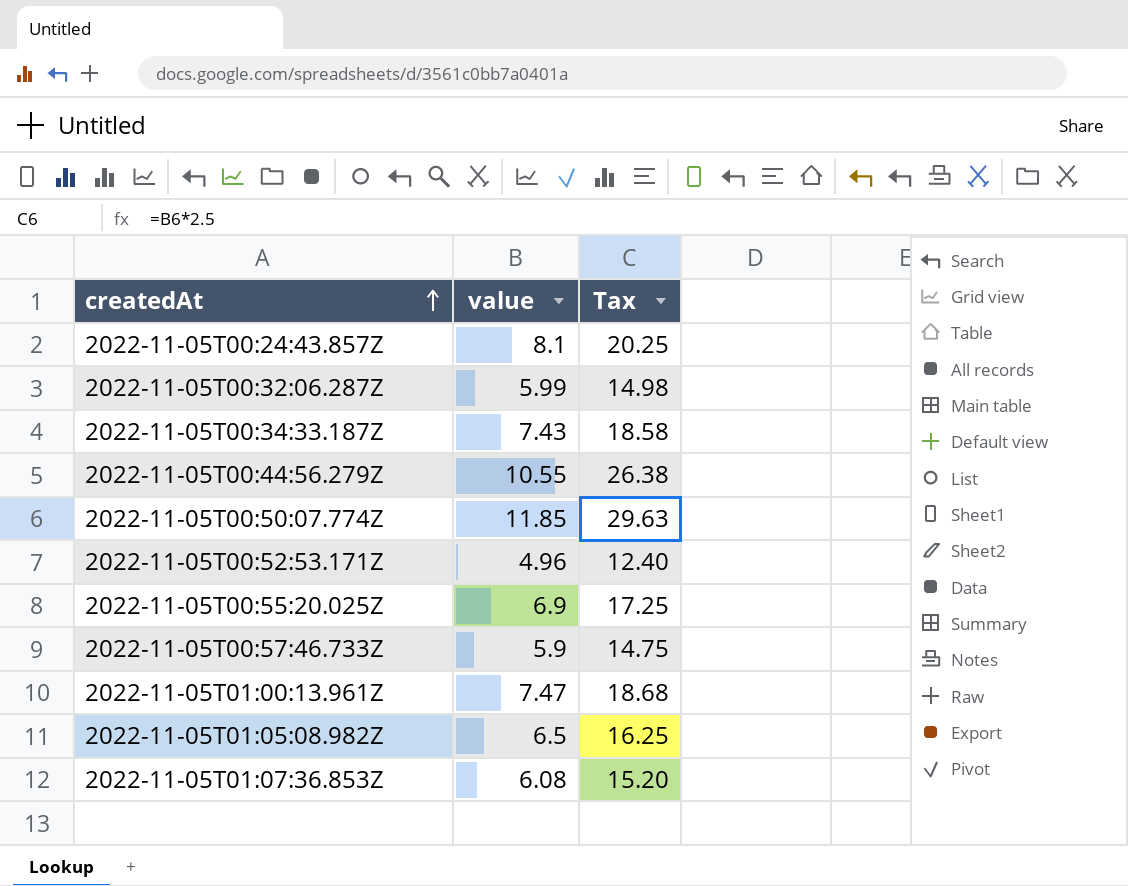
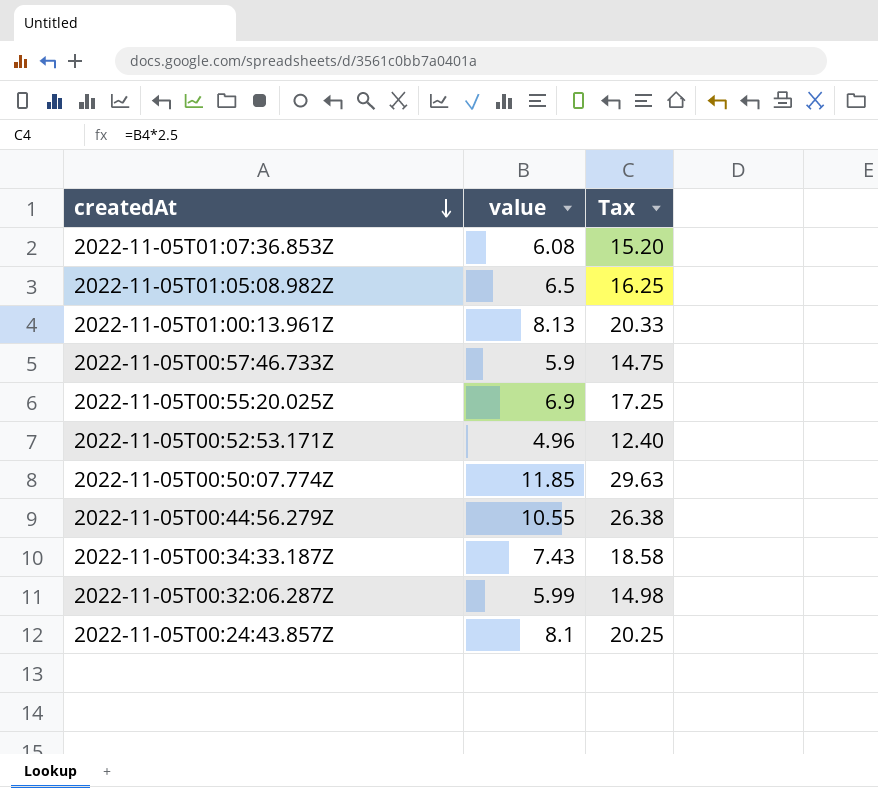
row order: createdAt ascending -> createdAt descending
2022-11-05T01:00:13.961Z | value: 7.47 -> 8.13
2022-11-05T01:00:13.961Z | Tax: 18.68 -> 20.33

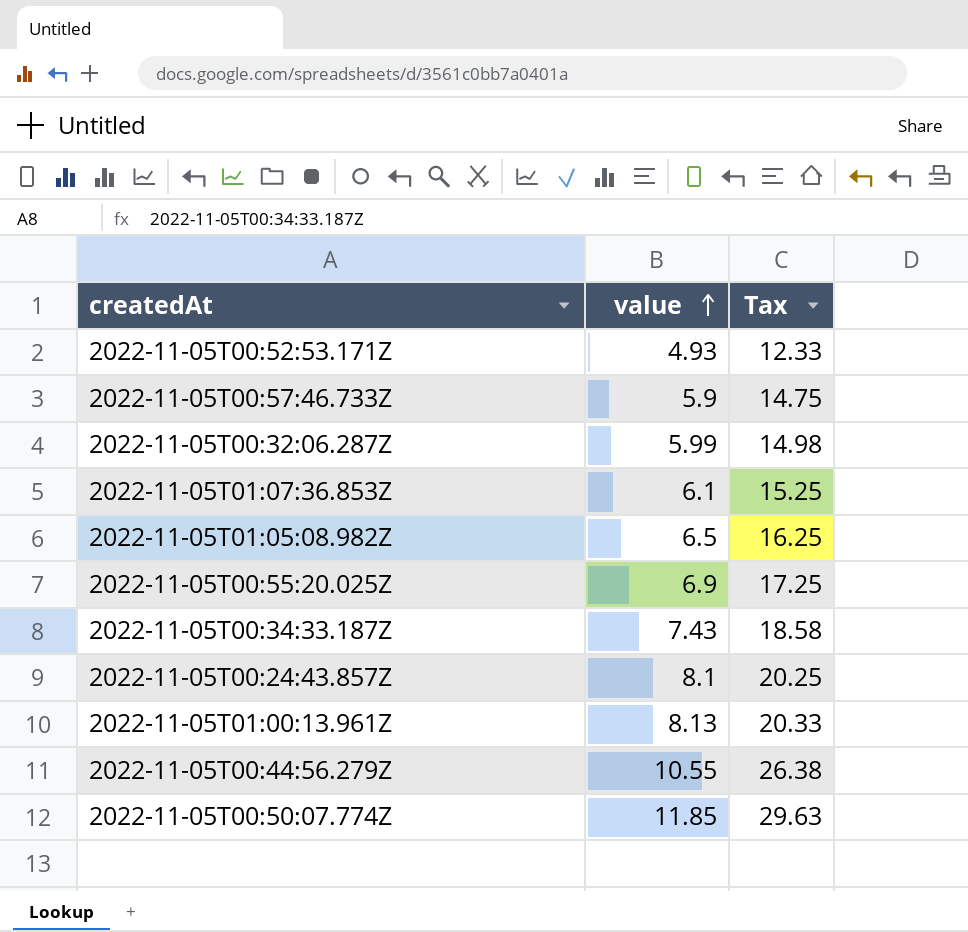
row order: createdAt descending -> value ascending
2022-11-05T00:52:53.171Z | value: 4.96 -> 4.93
2022-11-05T00:52:53.171Z | Tax: 12.40 -> 12.33
2022-11-05T01:07:36.853Z | value: 6.08 -> 6.1
2022-11-05T01:07:36.853Z | Tax: 15.20 -> 15.25

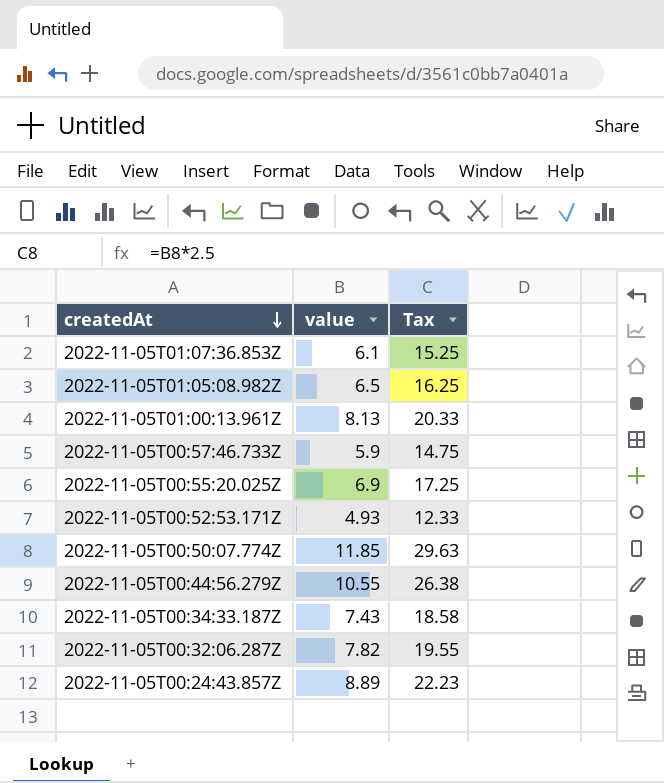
row order: value ascending -> createdAt descending
2022-11-05T00:32:06.287Z | value: 5.99 -> 7.82
2022-11-05T00:32:06.287Z | Tax: 14.98 -> 19.55
2022-11-05T00:24:43.857Z | value: 8.1 -> 8.89
2022-11-05T00:24:43.857Z | Tax: 20.25 -> 22.23

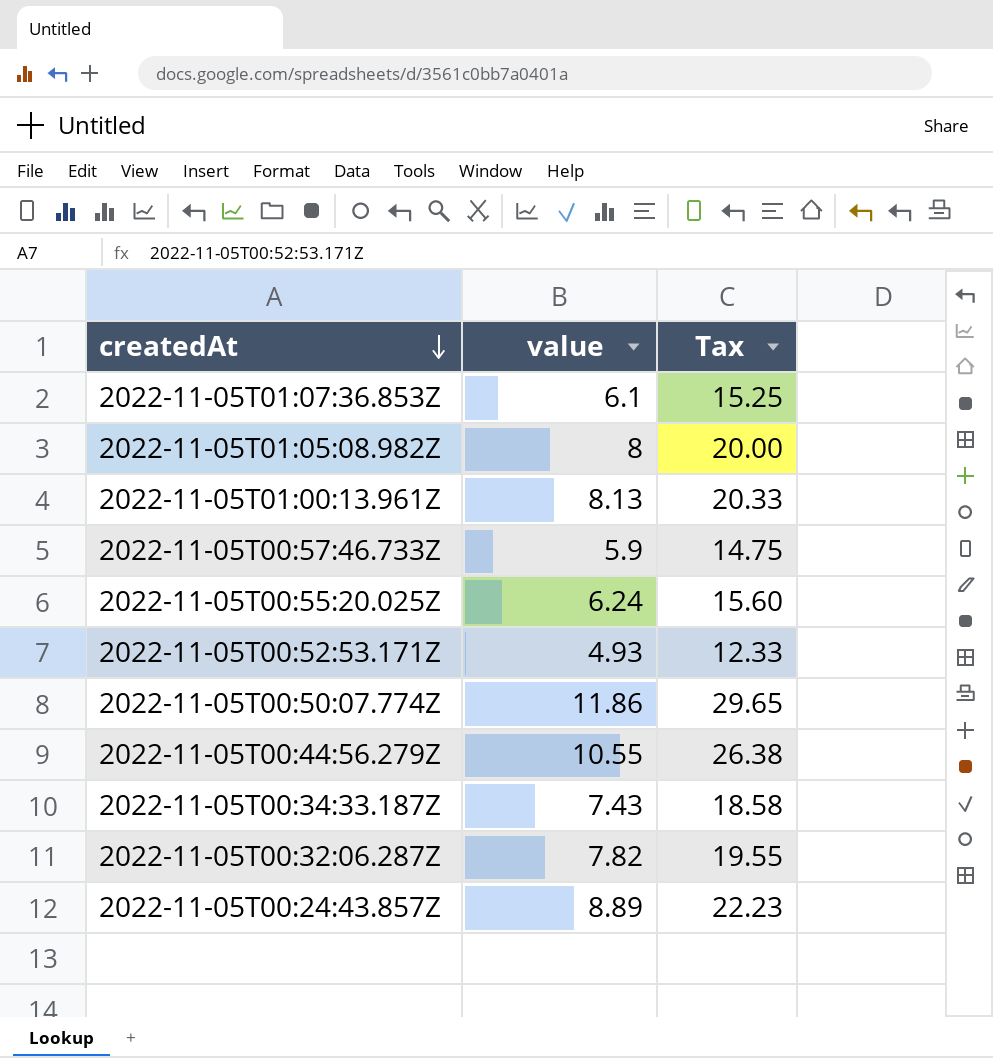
2022-11-05T01:05:08.982Z | value: 6.5 -> 8
2022-11-05T01:05:08.982Z | Tax: 16.25 -> 20.00
2022-11-05T00:55:20.025Z | value: 6.9 -> 6.24
2022-11-05T00:55:20.025Z | Tax: 17.25 -> 15.60
2022-11-05T00:50:07.774Z | value: 11.85 -> 11.86
2022-11-05T00:50:07.774Z | Tax: 29.63 -> 29.65

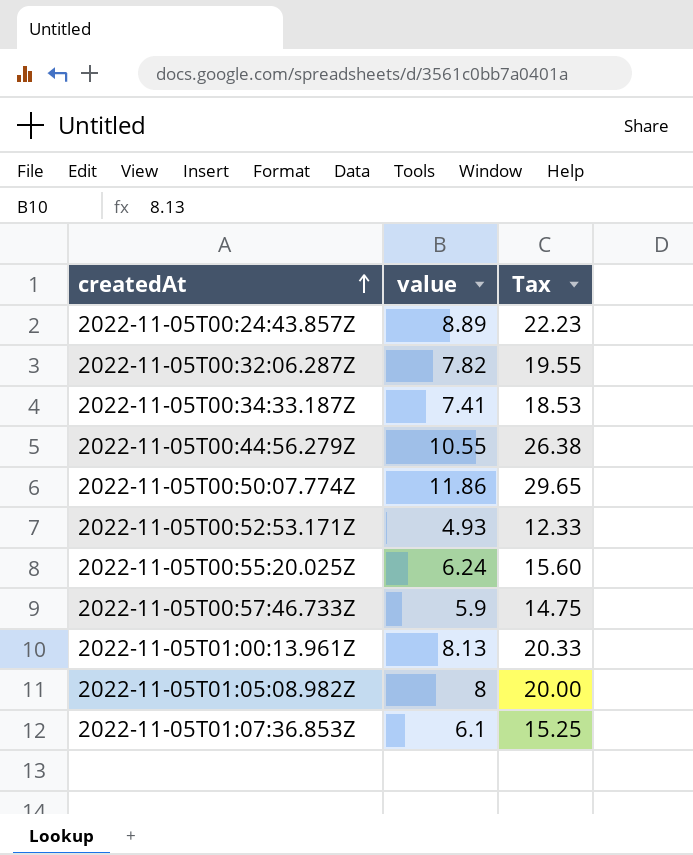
row order: createdAt descending -> createdAt ascending
2022-11-05T00:34:33.187Z | value: 7.43 -> 7.41
2022-11-05T00:34:33.187Z | Tax: 18.58 -> 18.53

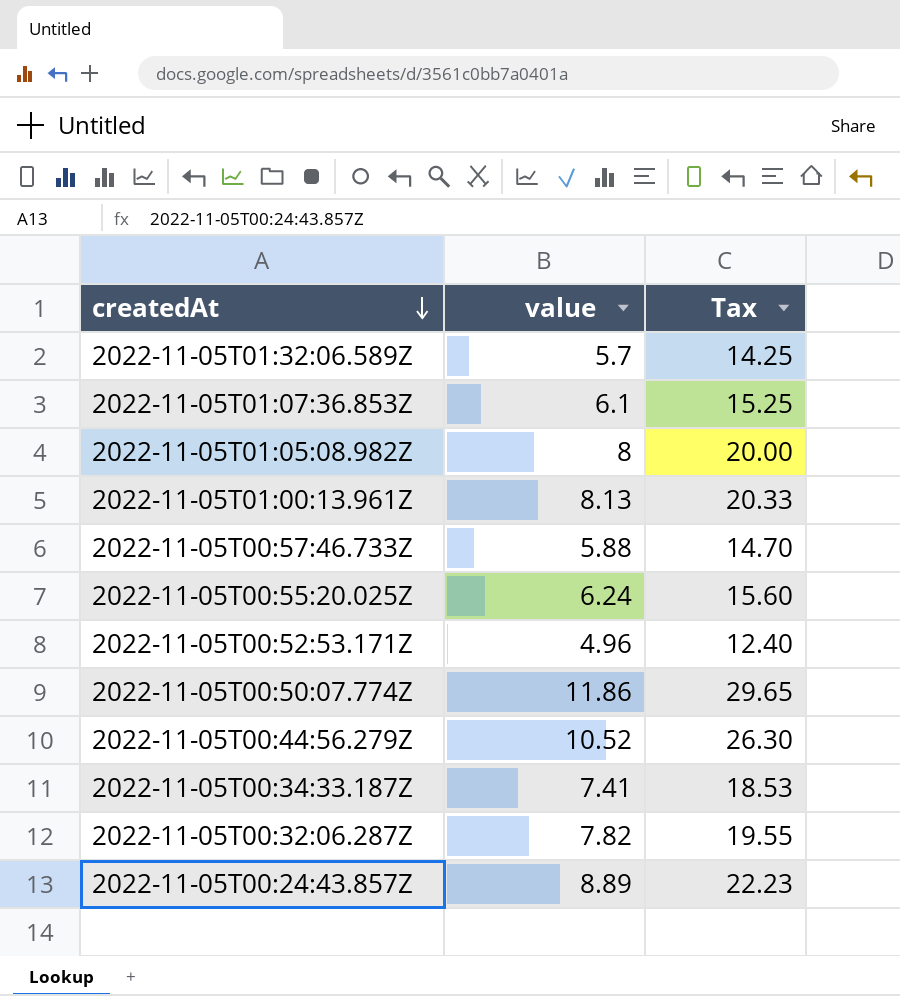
row order: createdAt ascending -> createdAt descending
row 2022-11-05T01:32:06.589Z: none -> 5.7 | 14.25
2022-11-05T00:57:46.733Z | value: 5.9 -> 5.88
2022-11-05T00:57:46.733Z | Tax: 14.75 -> 14.70
2022-11-05T00:52:53.171Z | value: 4.93 -> 4.96
2022-11-05T00:52:53.171Z | Tax: 12.33 -> 12.40
2022-11-05T00:44:56.279Z | value: 10.55 -> 10.52
2022-11-05T00:44:56.279Z | Tax: 26.38 -> 26.30

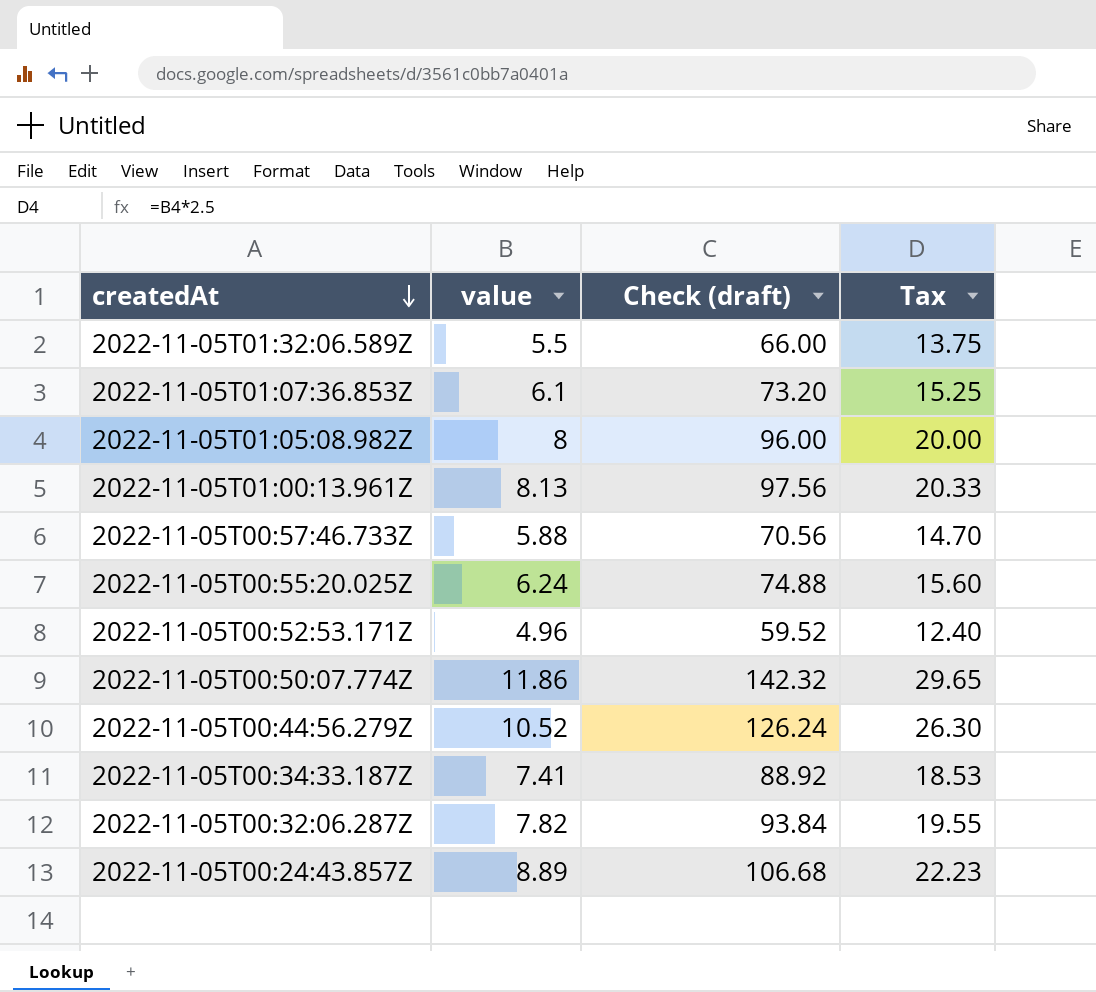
column Check (draft) | formula: none -> [value] * 12
2022-11-05T01:32:06.589Z | value: 5.7 -> 5.5
2022-11-05T01:32:06.589Z | Tax: 14.25 -> 13.75

